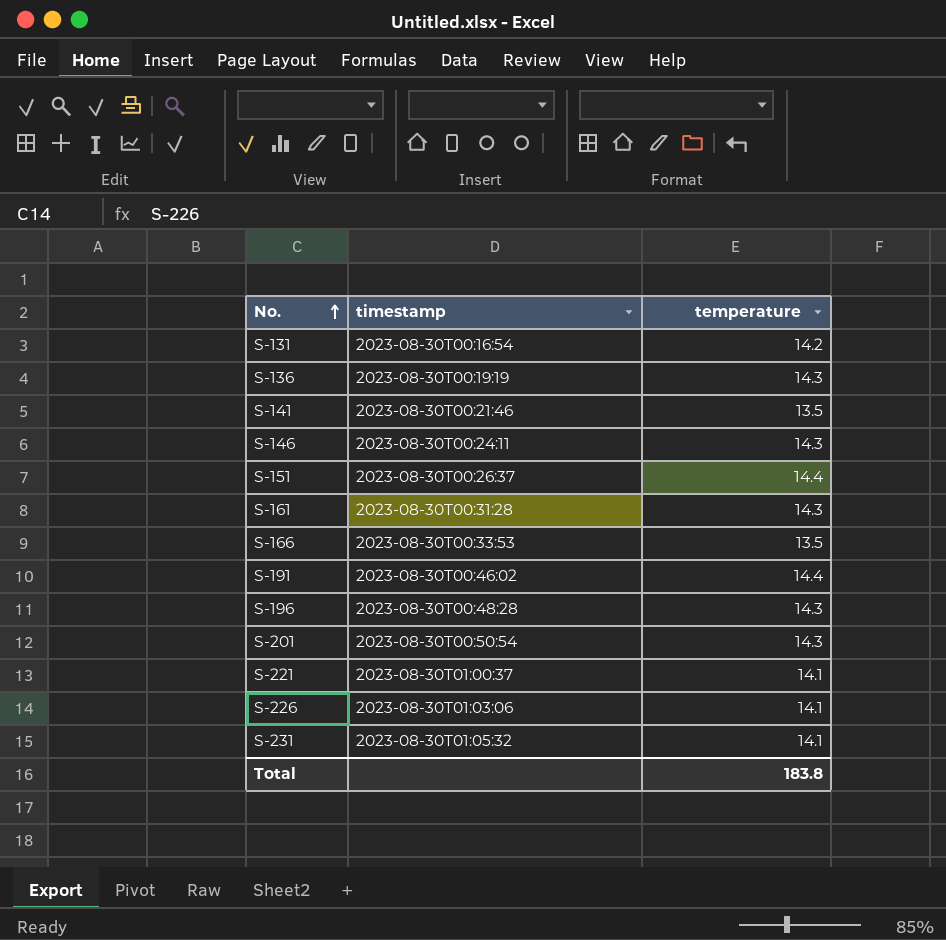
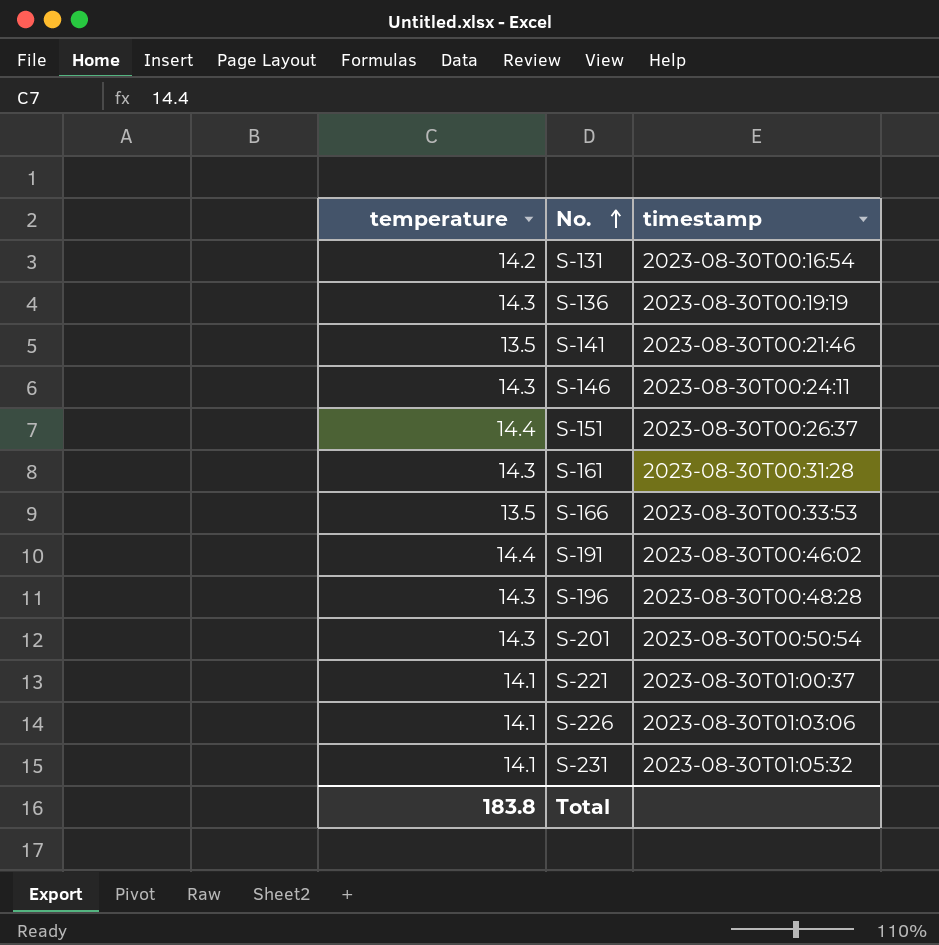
column temperature | position: 3 -> 1

